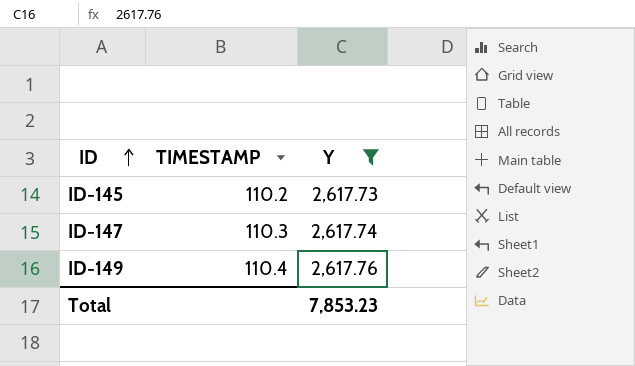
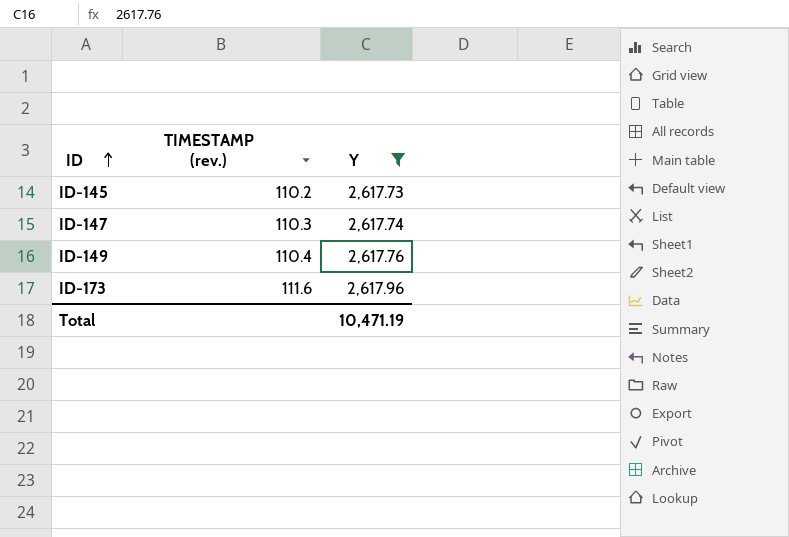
column name: TIMESTAMP -> TIMESTAMP (rev.)
row ID-173: none -> 111.6 | 2,617.96
Total | Y: 7,853.23 -> 10,471.19

